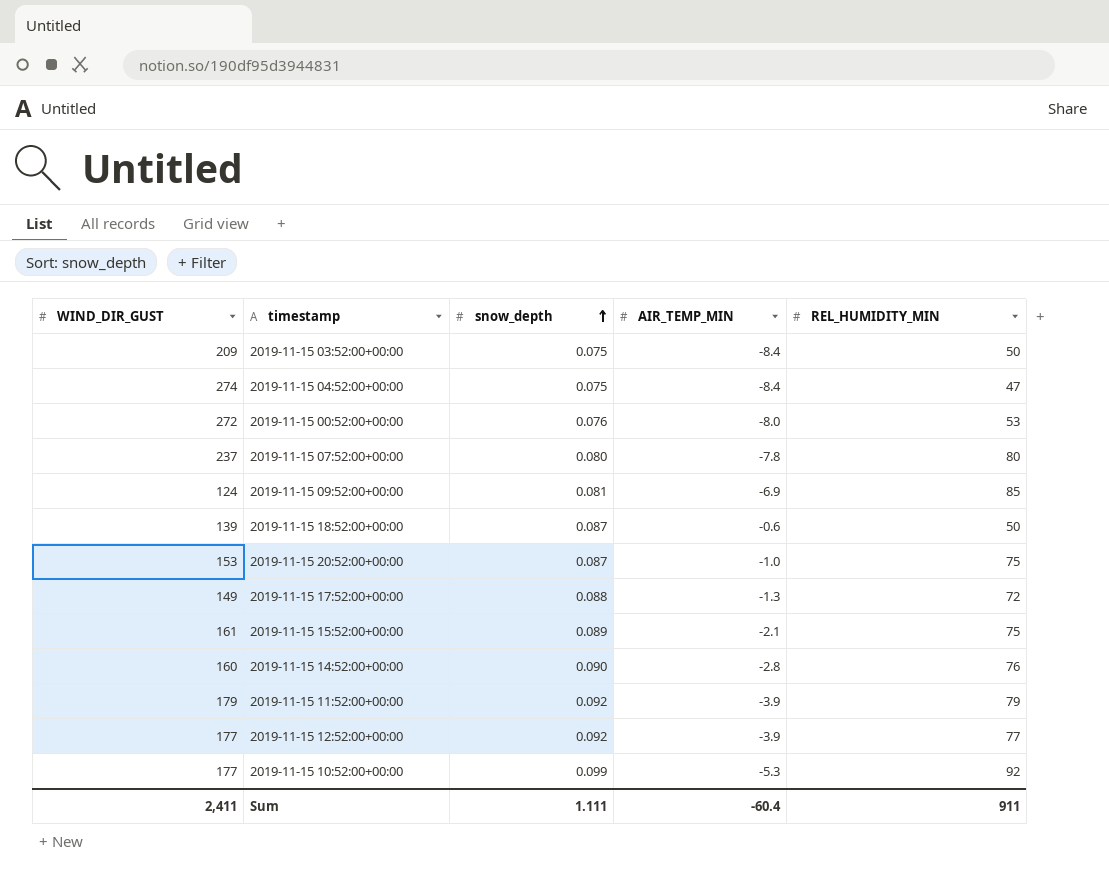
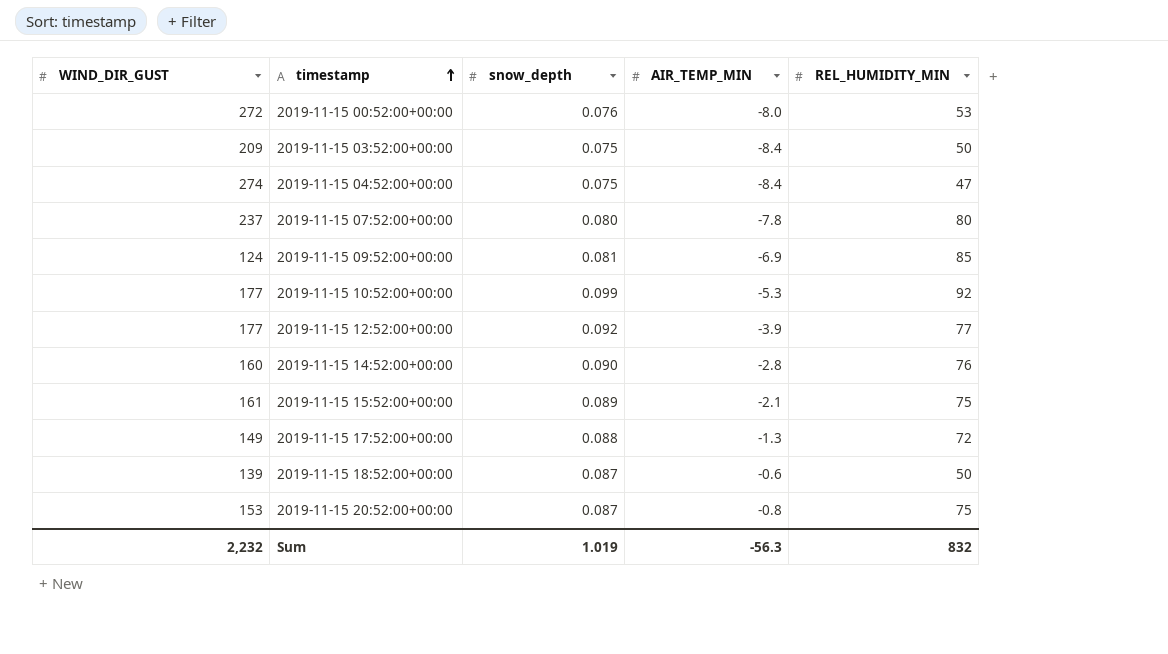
row order: snow_depth ascending -> timestamp ascending
row 2019-11-15 11:52:00+00:00: 179 | 0.092 | -3.9 | 79 -> none
2019-11-15 20:52:00+00:00 | AIR_TEMP_MIN: -1.0 -> -0.8
Sum | WIND_DIR_GUST: 2,411 -> 2,232
Sum | snow_depth: 1.111 -> 1.019
Sum | AIR_TEMP_MIN: -60.4 -> -56.3
Sum | REL_HUMIDITY_MIN: 911 -> 832

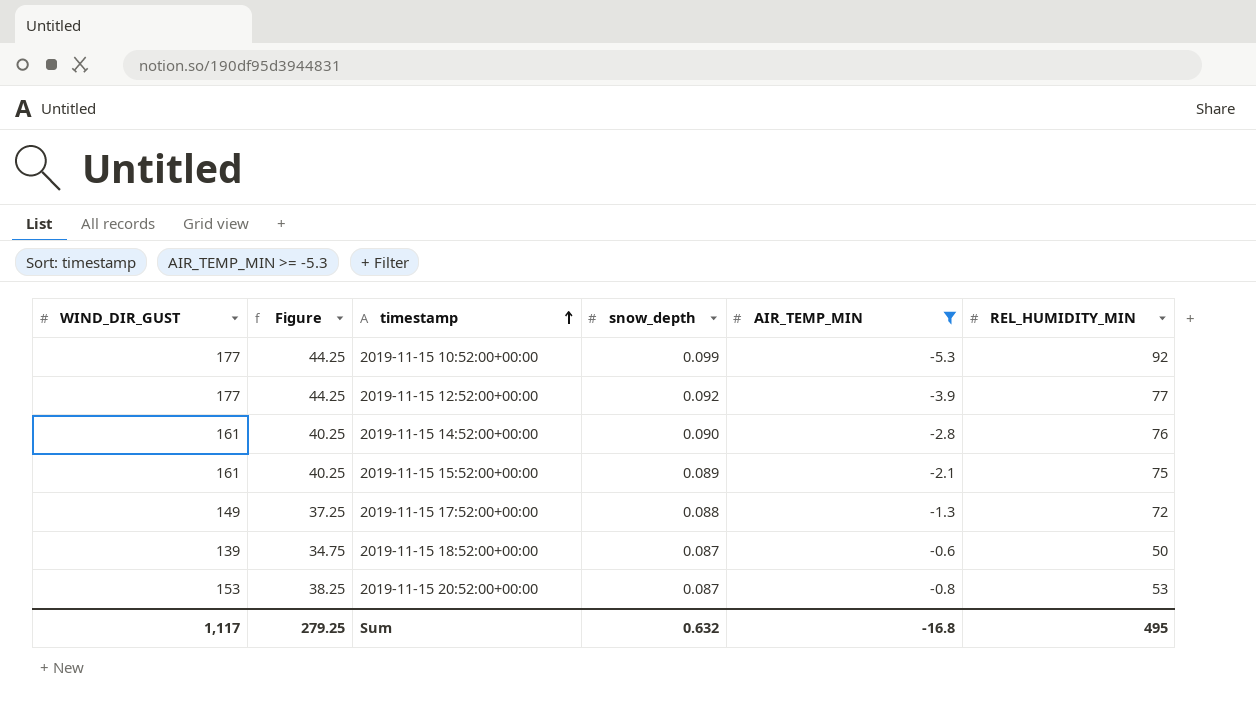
filter: none -> AIR_TEMP_MIN >= -5.3
column Figure | formula: none -> [WIND_DIR_GUST] * 0.25
2019-11-15 14:52:00+00:00 | WIND_DIR_GUST: 160 -> 161
2019-11-15 20:52:00+00:00 | REL_HUMIDITY_MIN: 75 -> 53
Sum | WIND_DIR_GUST: 2,232 -> 1,117
Sum | snow_depth: 1.019 -> 0.632
Sum | AIR_TEMP_MIN: -56.3 -> -16.8
Sum | REL_HUMIDITY_MIN: 832 -> 495

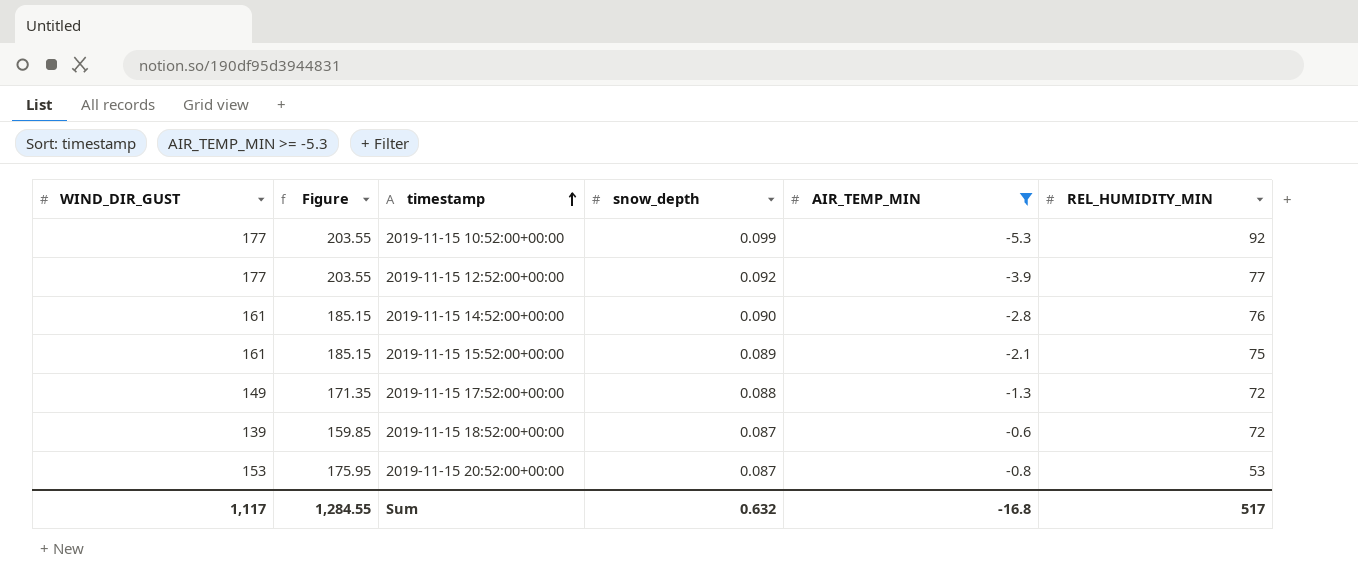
column Figure | formula: [WIND_DIR_GUST] * 0.25 -> [WIND_DIR_GUST] * 1.15
2019-11-15 18:52:00+00:00 | REL_HUMIDITY_MIN: 50 -> 72
Sum | Figure: 279.25 -> 1,284.55
Sum | REL_HUMIDITY_MIN: 495 -> 517

